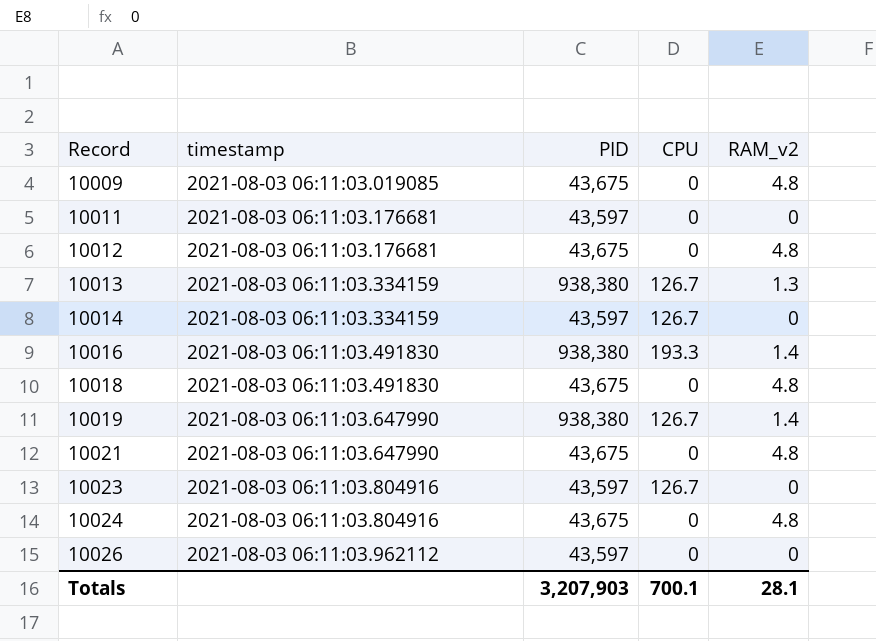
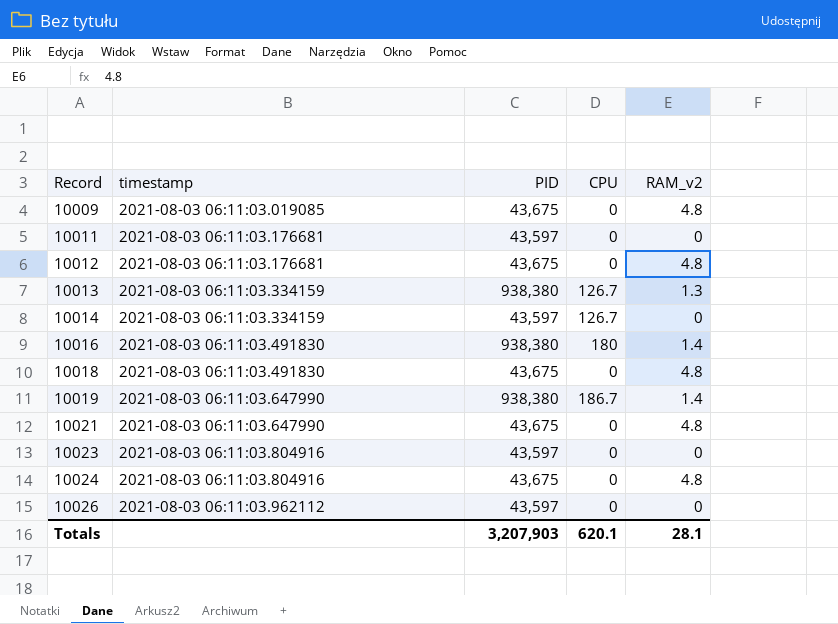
10016 | CPU: 193.3 -> 180
10019 | CPU: 126.7 -> 186.7
10023 | CPU: 126.7 -> 0
Totals | CPU: 700.1 -> 620.1

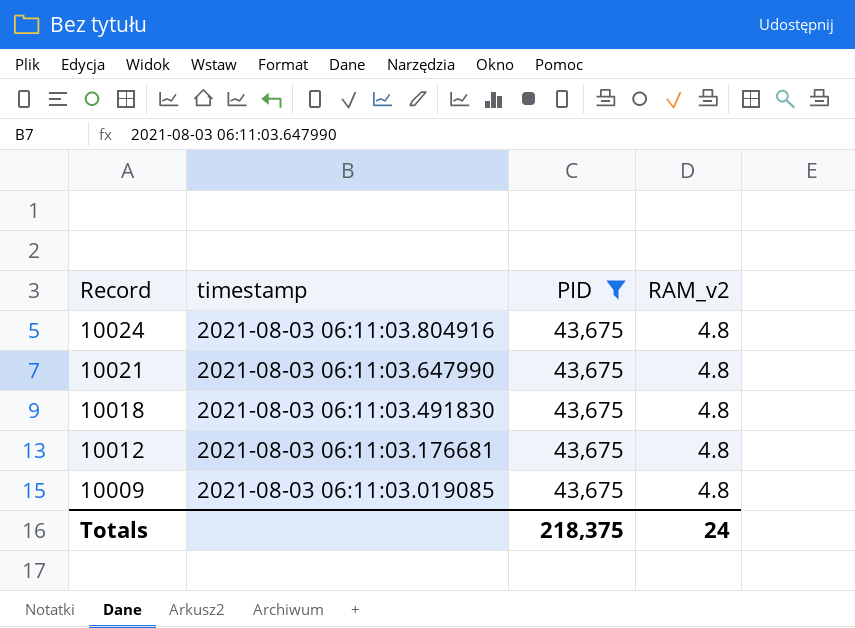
filter: none -> PID = 43,675
row order: Record ascending -> Record descending
column CPU | position: 4 -> none
Totals | PID: 3,207,903 -> 218,375
Totals | RAM_v2: 28.1 -> 24

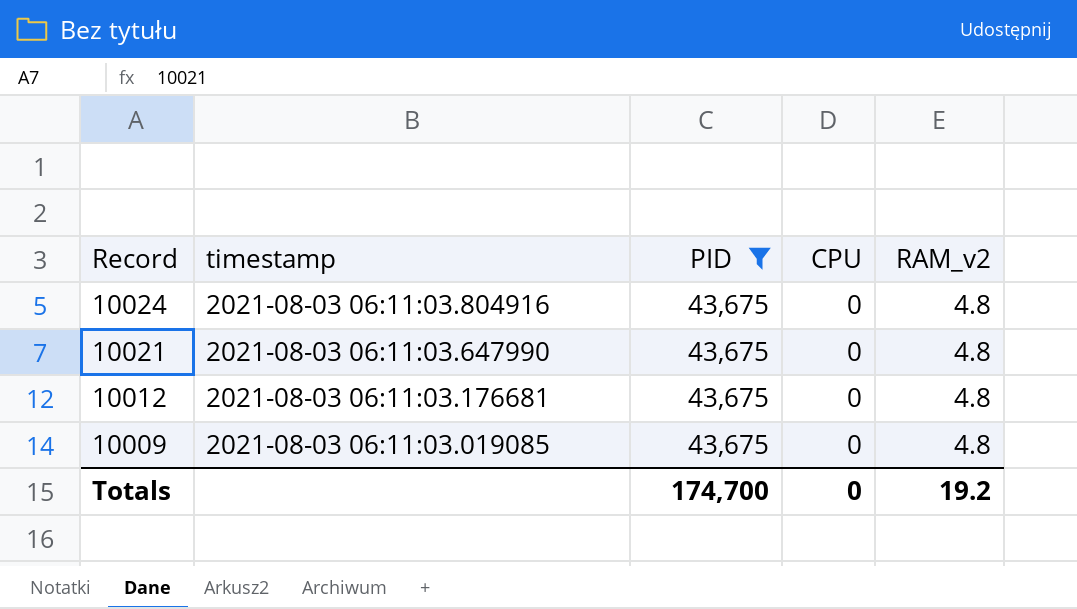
column CPU | position: none -> 4
row 10018: 2021-08-03 06:11:03.491830 | 43,675 | 4.8 -> none
Totals | PID: 218,375 -> 174,700
Totals | RAM_v2: 24 -> 19.2

